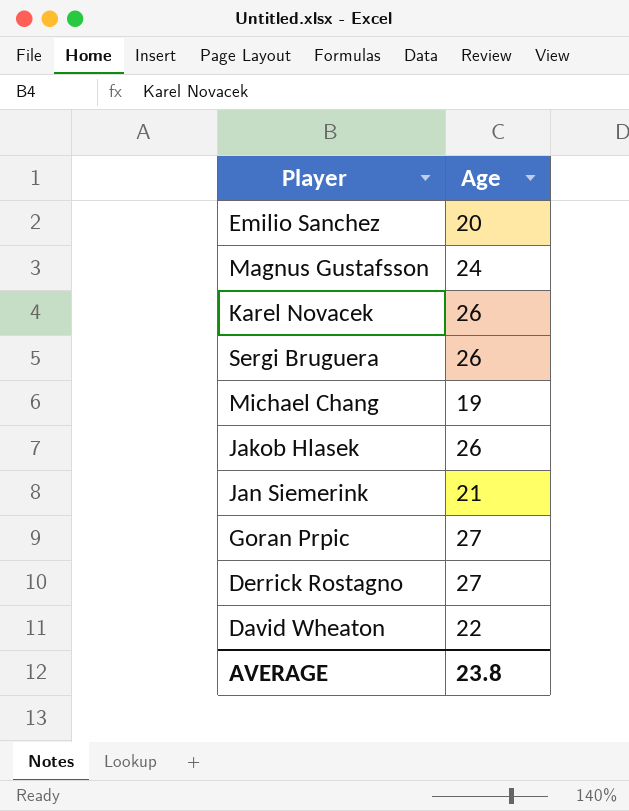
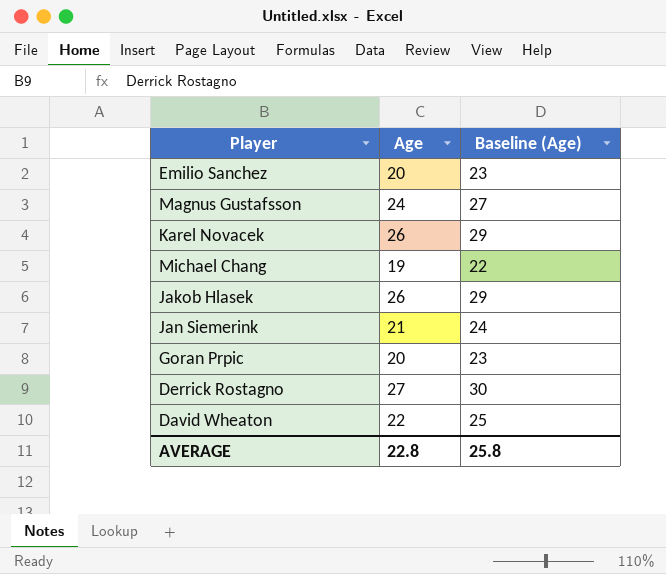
column Baseline (Age) | formula: none -> [Age] + 3
row Sergi Bruguera: 26 -> none
Goran Prpic | Age: 27 -> 20
AVERAGE | Age: 23.8 -> 22.8

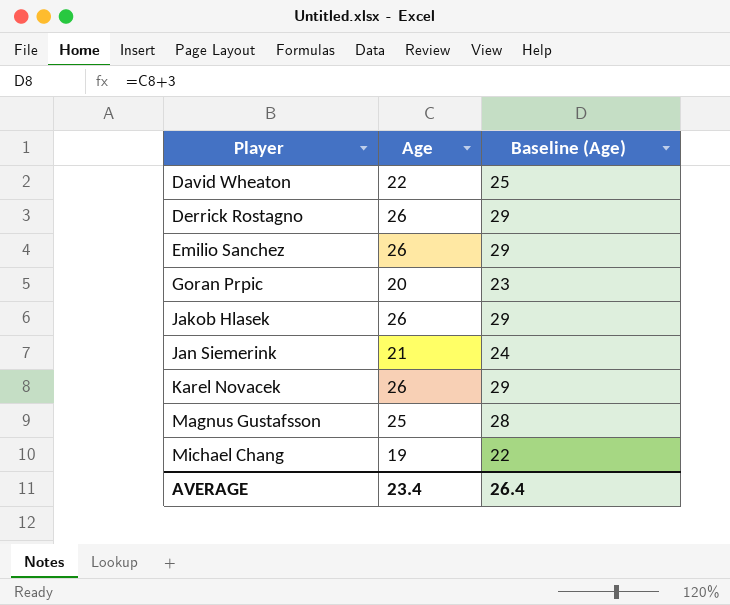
row order: none -> Player ascending
Derrick Rostagno | Age: 27 -> 26
Derrick Rostagno | Baseline (Age): 30 -> 29
Emilio Sanchez | Age: 20 -> 26
Emilio Sanchez | Baseline (Age): 23 -> 29
Magnus Gustafsson | Age: 24 -> 25
Magnus Gustafsson | Baseline (Age): 27 -> 28
AVERAGE | Age: 22.8 -> 23.4
AVERAGE | Baseline (Age): 25.8 -> 26.4

